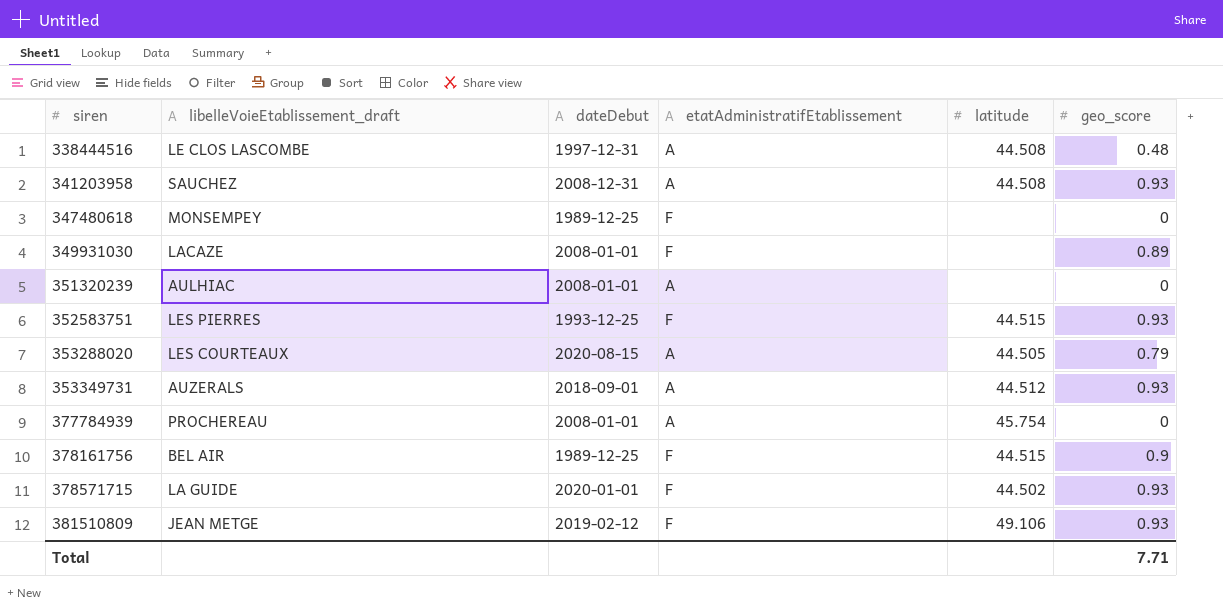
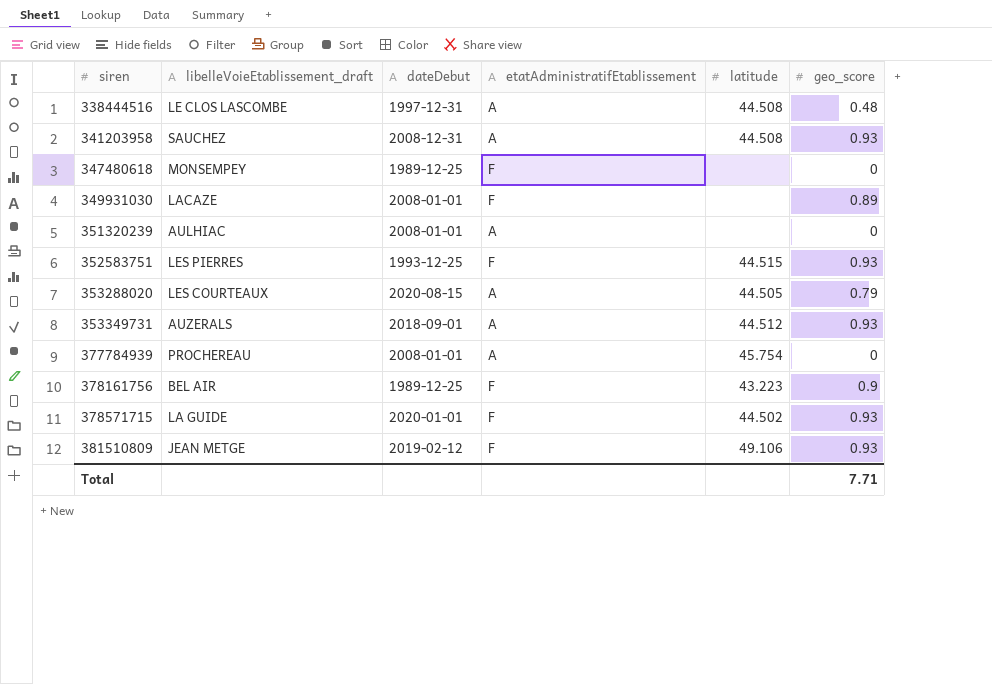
378161756 | latitude: 44.515 -> 43.223

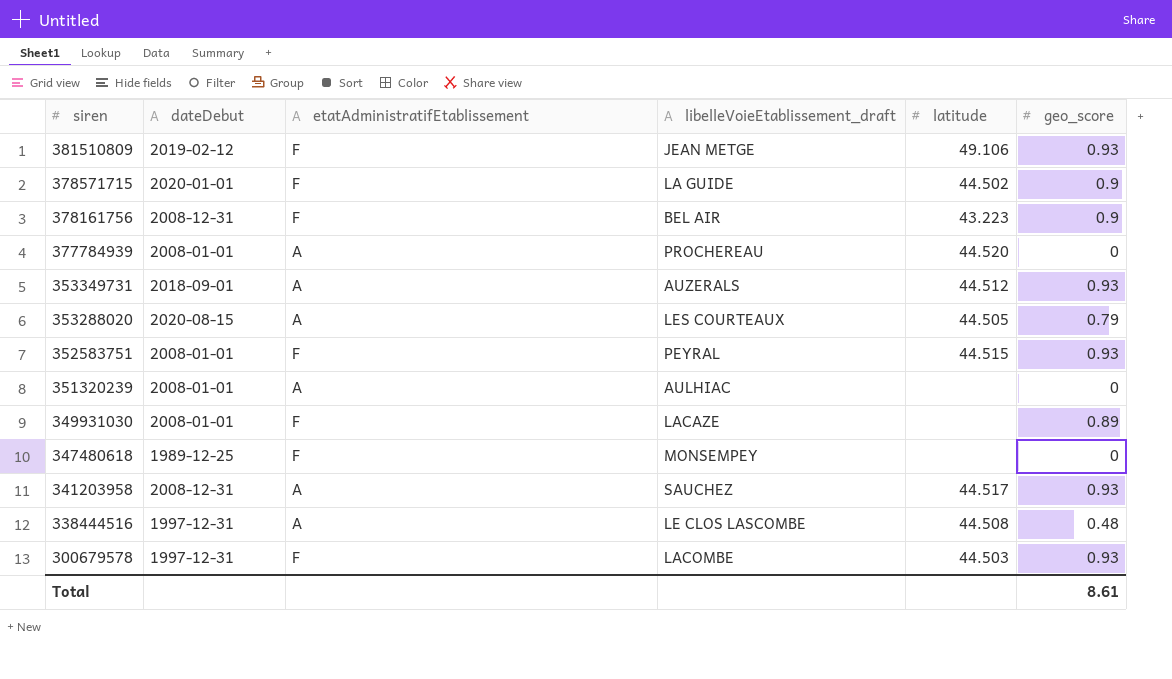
row order: siren ascending -> siren descending
column libelleVoieEtablissement_draft | position: 2 -> 4
378571715 | geo_score: 0.93 -> 0.9
378161756 | dateDebut: 1989-12-25 -> 2008-12-31
377784939 | latitude: 45.754 -> 44.520
352583751 | dateDebut: 1993-12-25 -> 2008-01-01
352583751 | libelleVoieEtablissement_draft: LES PIERRES -> PEYRAL
341203958 | latitude: 44.508 -> 44.517
row 300679578: none -> 1997-12-31 | F | LACOMBE | 44.503 | 0.93
Total | geo_score: 7.71 -> 8.61

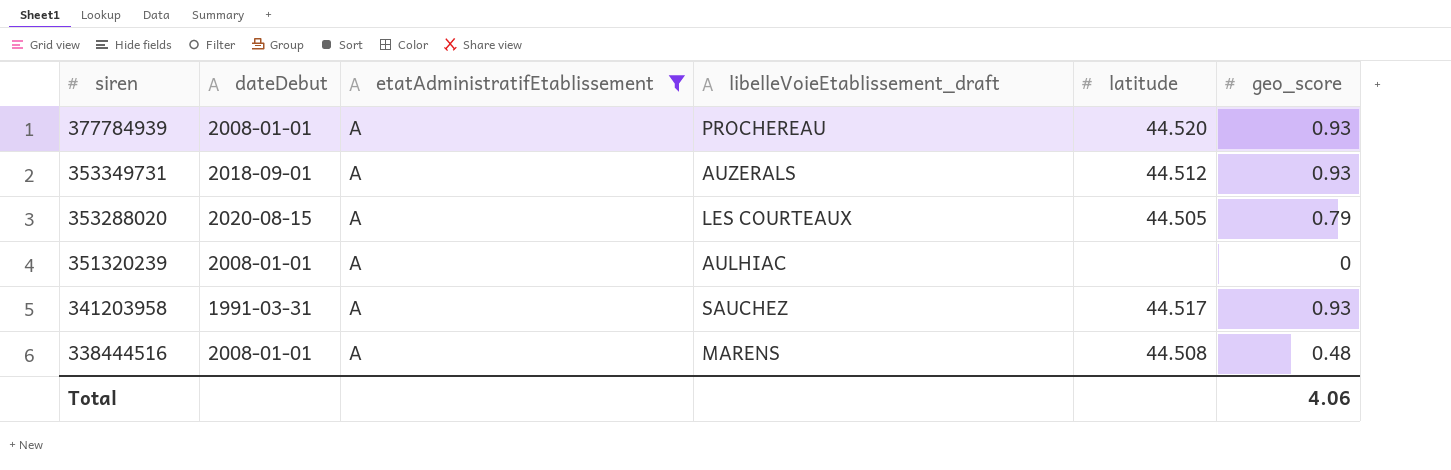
filter: none -> etatAdministratifEtablissement = A
377784939 | geo_score: 0 -> 0.93
341203958 | dateDebut: 2008-12-31 -> 1991-03-31
338444516 | dateDebut: 1997-12-31 -> 2008-01-01
338444516 | libelleVoieEtablissement_draft: LE CLOS LASCOMBE -> MARENS
Total | geo_score: 8.61 -> 4.06

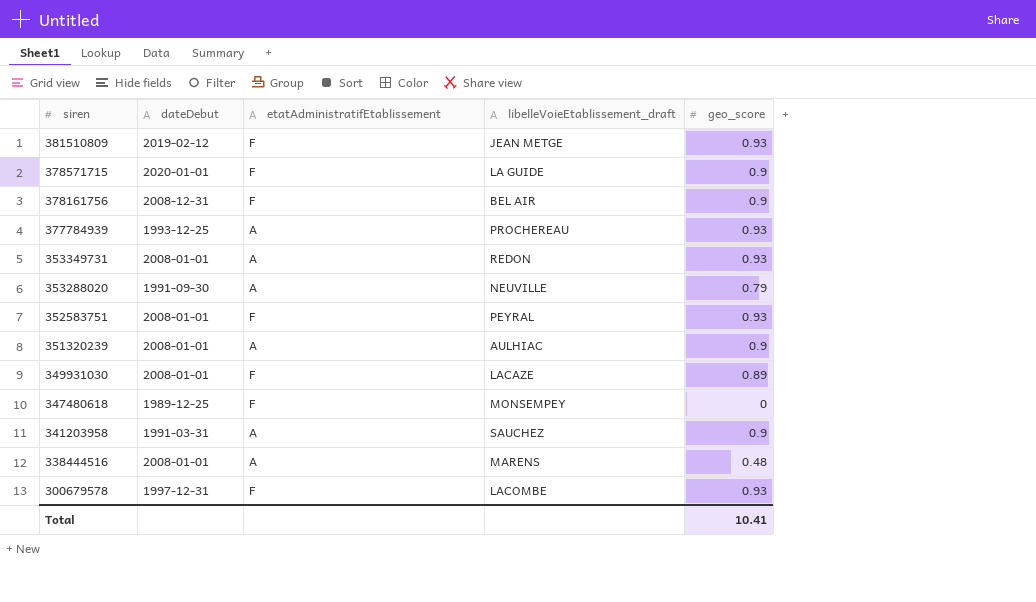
filter: etatAdministratifEtablissement = A -> none
column latitude | position: 5 -> none
377784939 | dateDebut: 2008-01-01 -> 1993-12-25
353349731 | dateDebut: 2018-09-01 -> 2008-01-01
353349731 | libelleVoieEtablissement_draft: AUZERALS -> REDON
353288020 | dateDebut: 2020-08-15 -> 1991-09-30
353288020 | libelleVoieEtablissement_draft: LES COURTEAUX -> NEUVILLE
351320239 | geo_score: 0 -> 0.9
341203958 | geo_score: 0.93 -> 0.9
Total | geo_score: 4.06 -> 10.41

